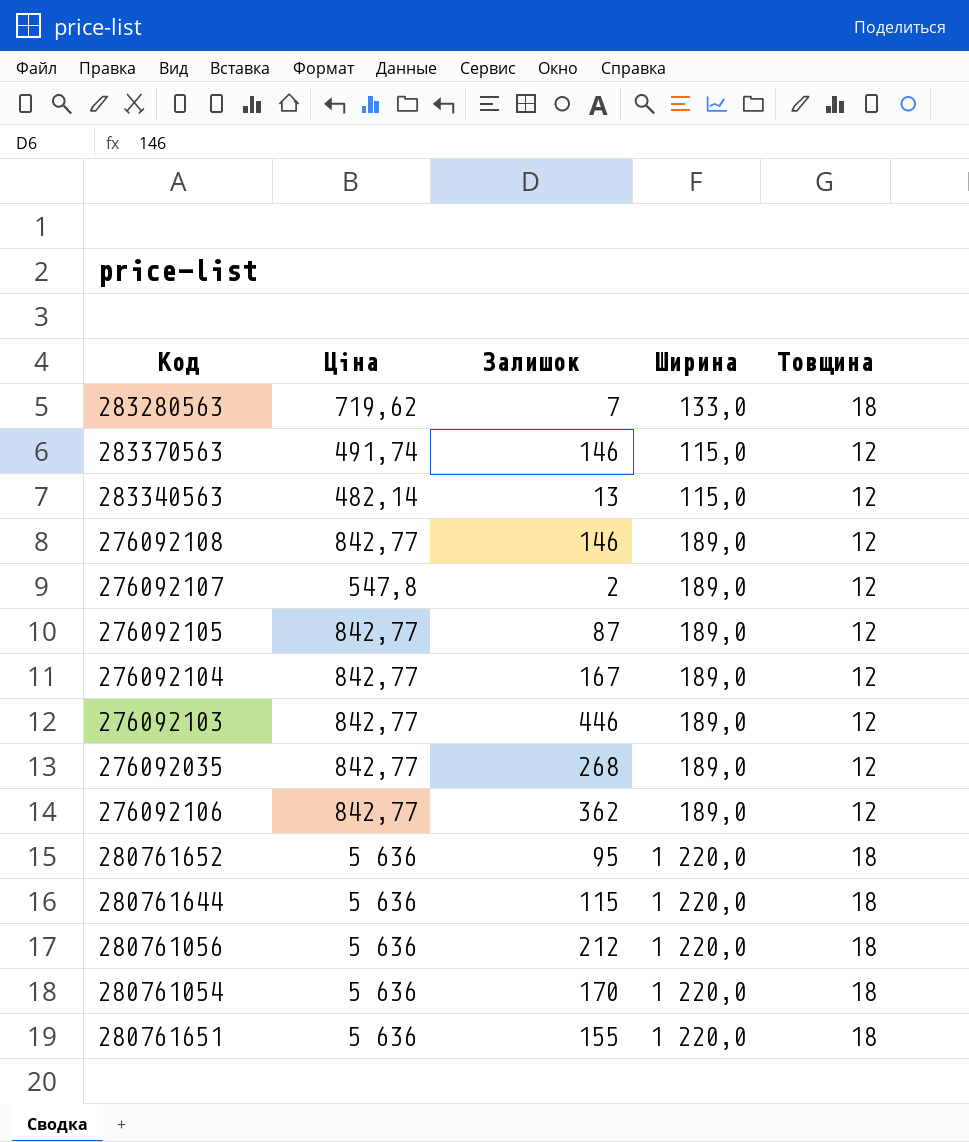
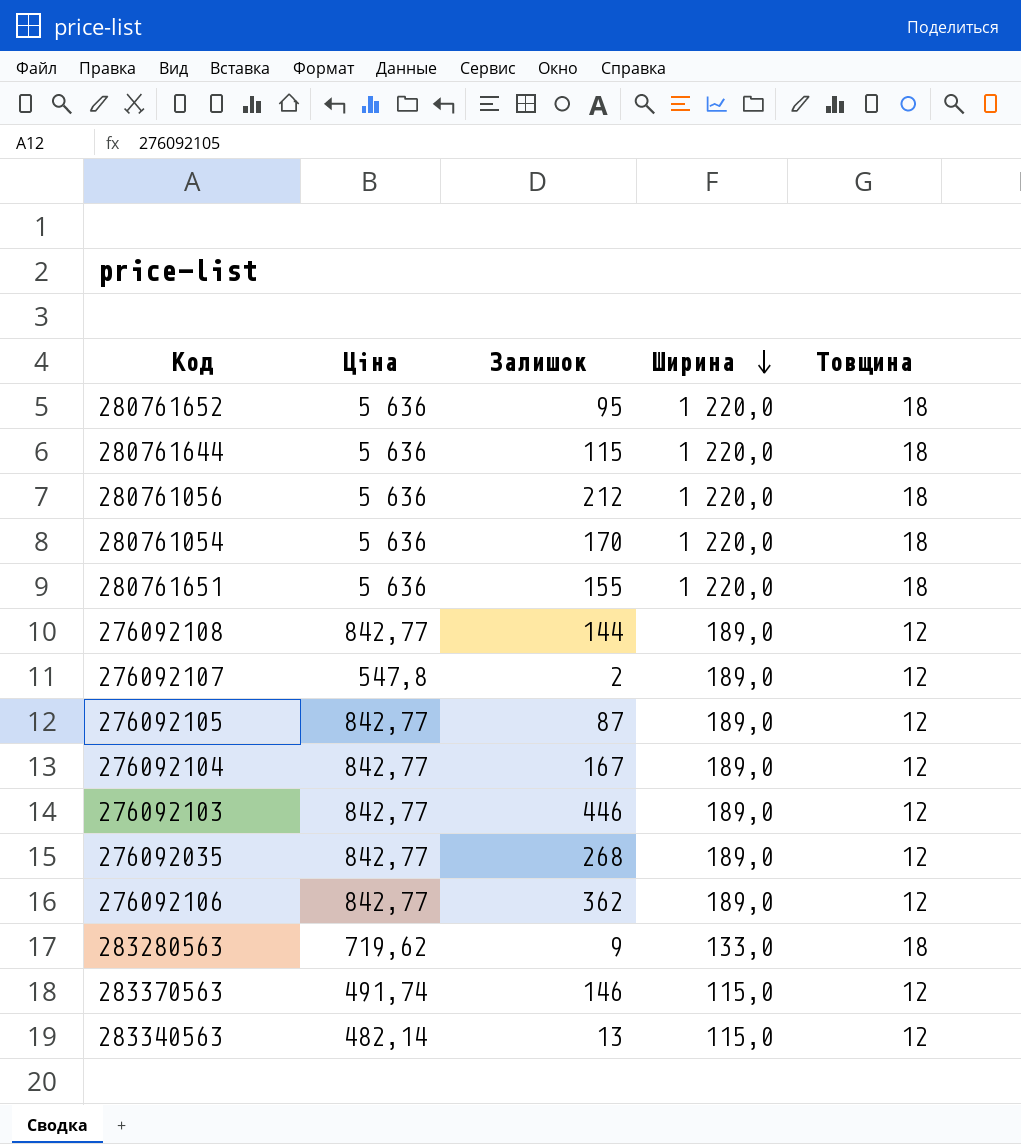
row order: none -> Ширина descending
276092108 | Залишок: 146 -> 144
283280563 | Залишок: 7 -> 9

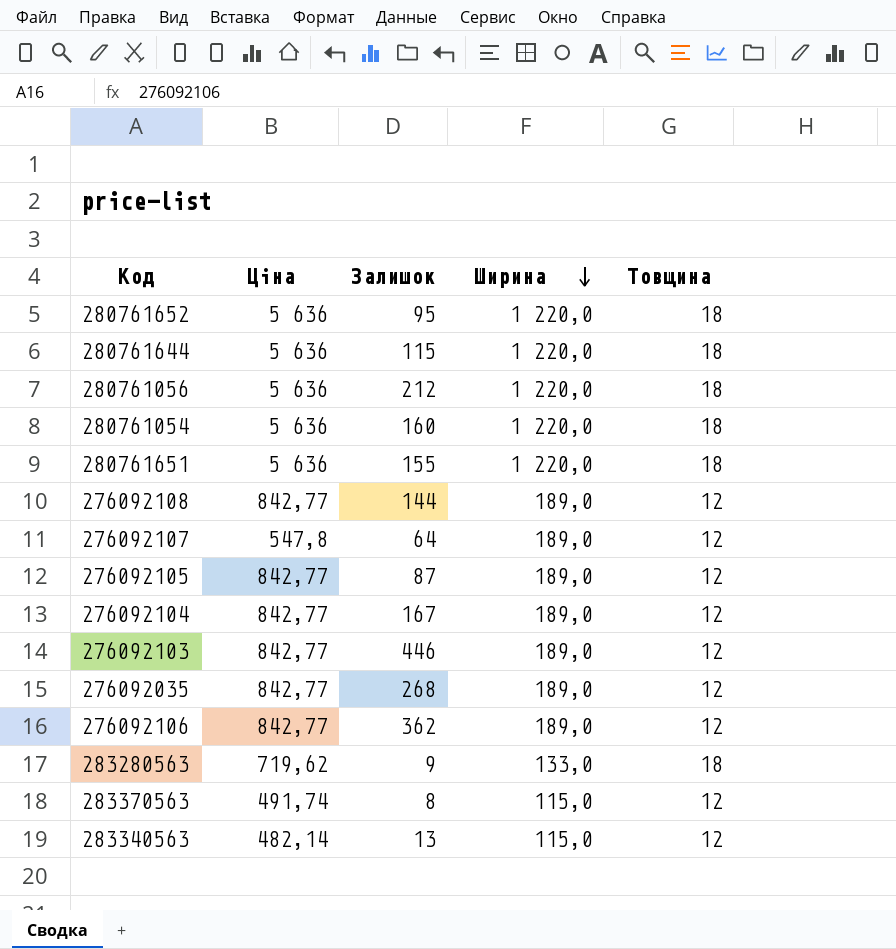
280761054 | Залишок: 170 -> 160
276092107 | Залишок: 2 -> 64
283370563 | Залишок: 146 -> 8

